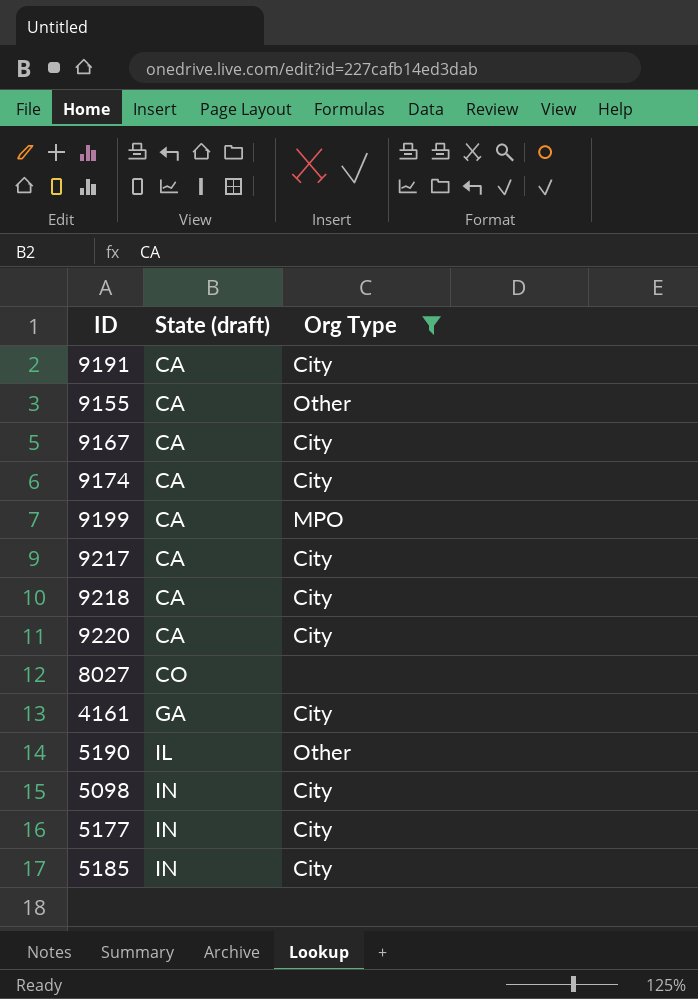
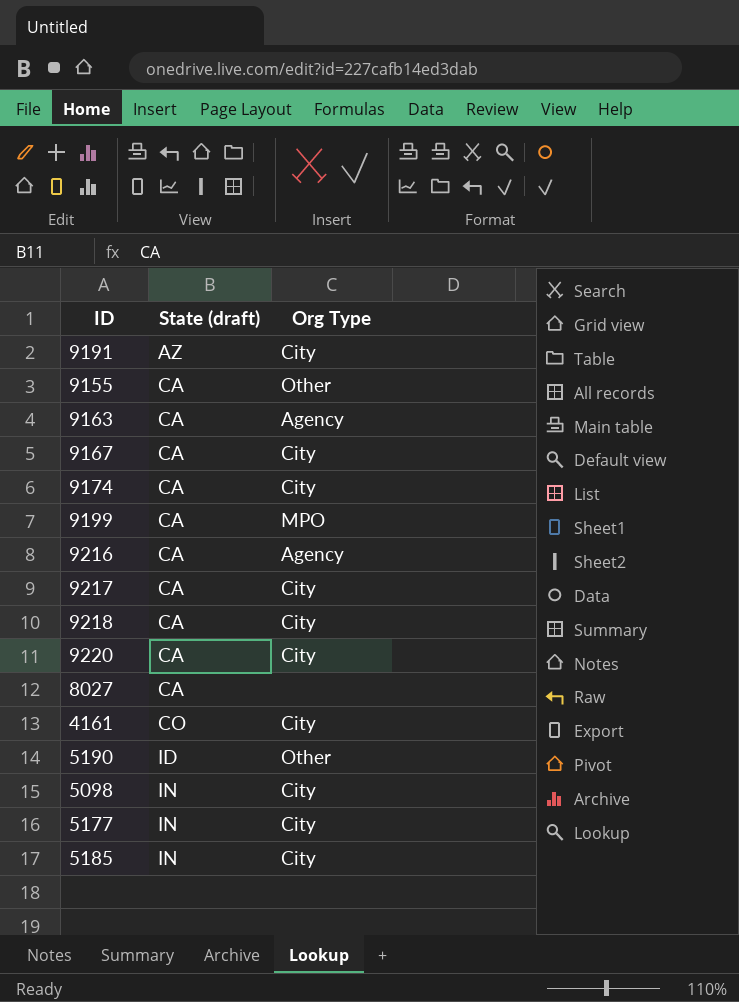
filter: Org Type != Agency -> none
9191 | State (draft): CA -> AZ
8027 | State (draft): CO -> CA
4161 | State (draft): GA -> CO
5190 | State (draft): IL -> ID

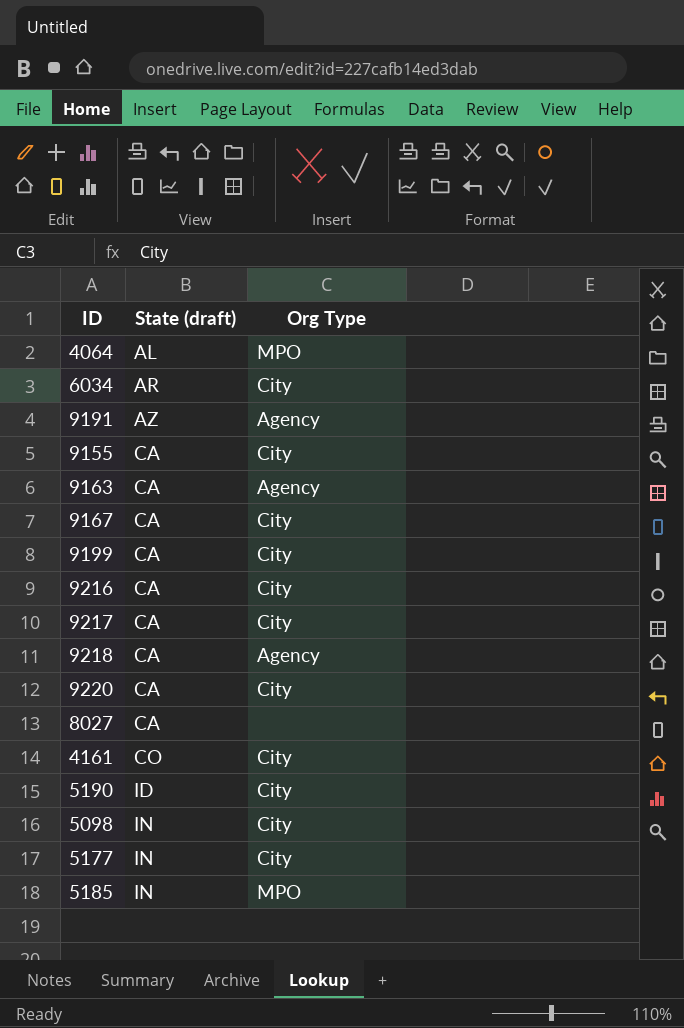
row 9174: CA | City -> none
row 4064: none -> AL | MPO
row 6034: none -> AR | City
9191 | Org Type: City -> Agency
9155 | Org Type: Other -> City
9199 | Org Type: MPO -> City
9216 | Org Type: Agency -> City
9218 | Org Type: City -> Agency
5190 | Org Type: Other -> City
5185 | Org Type: City -> MPO

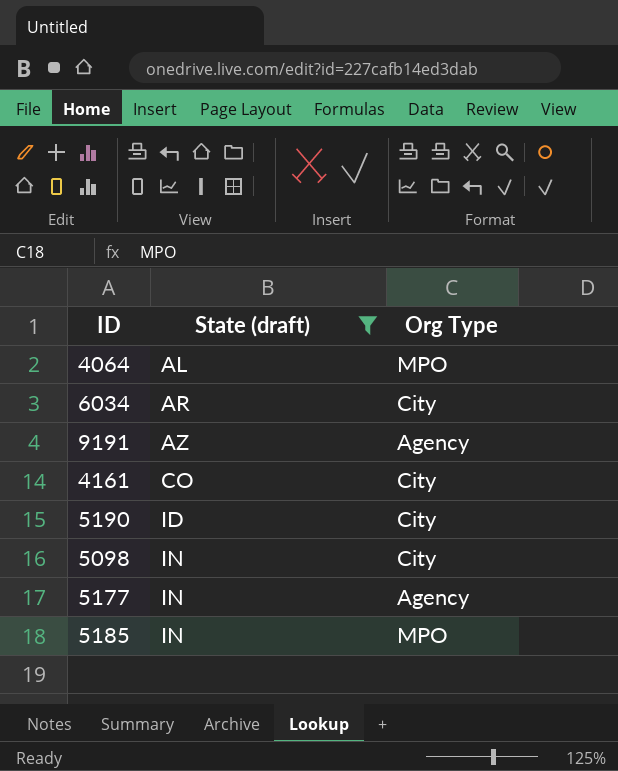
filter: none -> State (draft) != CA
5177 | Org Type: City -> Agency

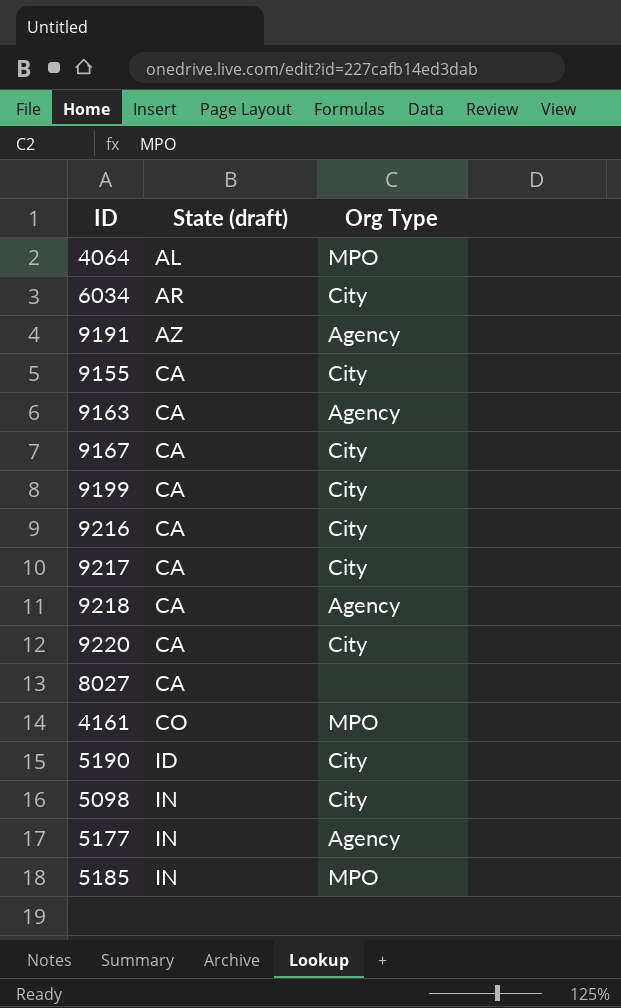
filter: State (draft) != CA -> none
4161 | Org Type: City -> MPO

